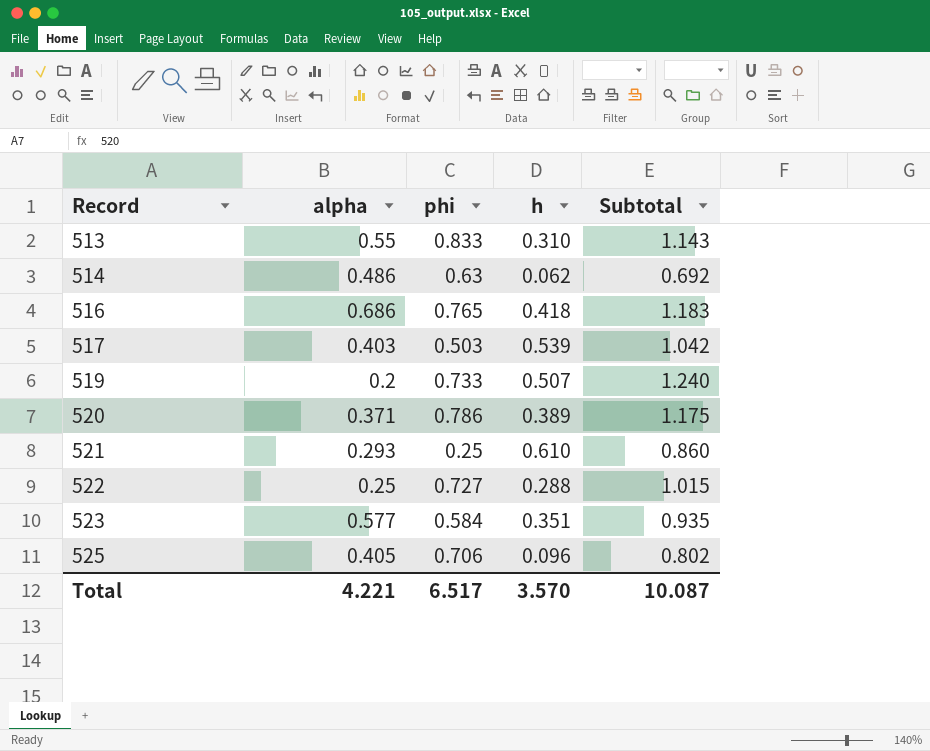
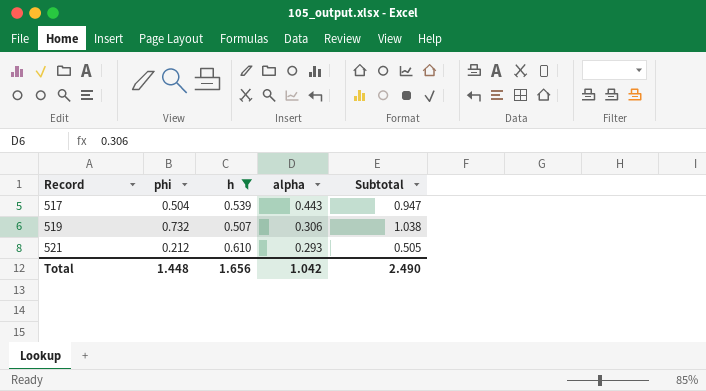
filter: none -> h >= 0.507
column alpha | position: 2 -> 4
column Subtotal | formula: [phi] + [h] -> [phi] + [alpha]
517 | phi: 0.503 -> 0.504
517 | alpha: 0.403 -> 0.443
519 | phi: 0.733 -> 0.732
519 | alpha: 0.2 -> 0.306
521 | phi: 0.25 -> 0.212
Total | phi: 6.517 -> 1.448
Total | h: 3.570 -> 1.656
Total | alpha: 4.221 -> 1.042
Total | Subtotal: 10.087 -> 2.490

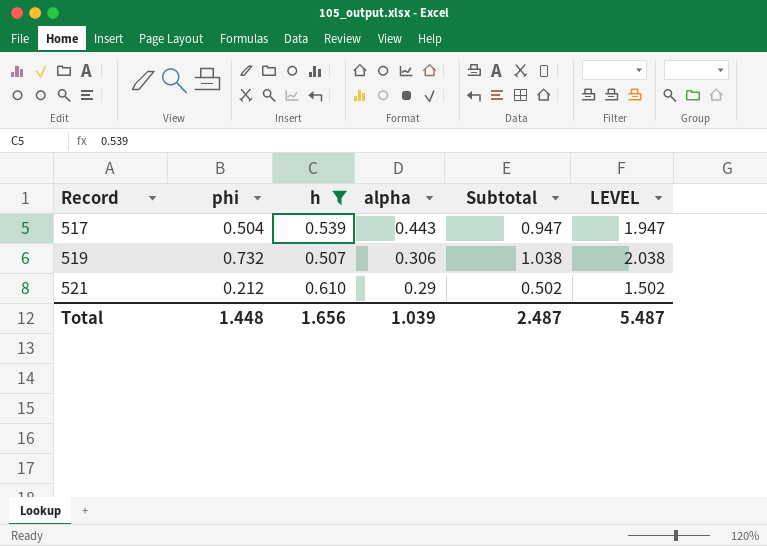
column LEVEL | formula: none -> [Subtotal] + 1
521 | alpha: 0.293 -> 0.29
521 | Subtotal: 0.505 -> 0.502
Total | alpha: 1.042 -> 1.039
Total | Subtotal: 2.490 -> 2.487

